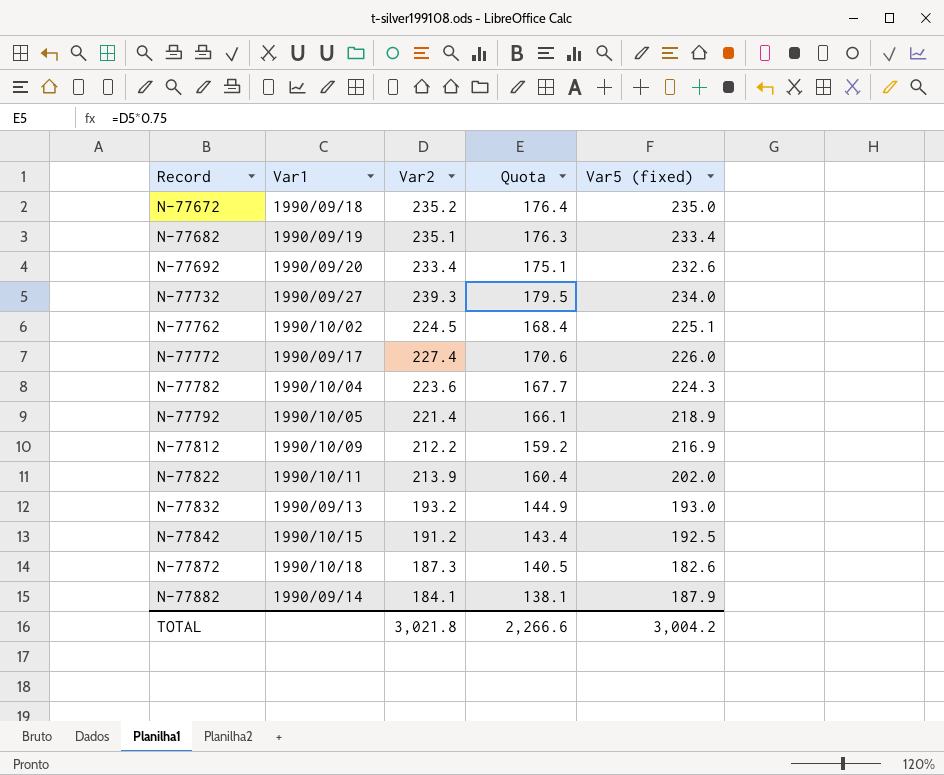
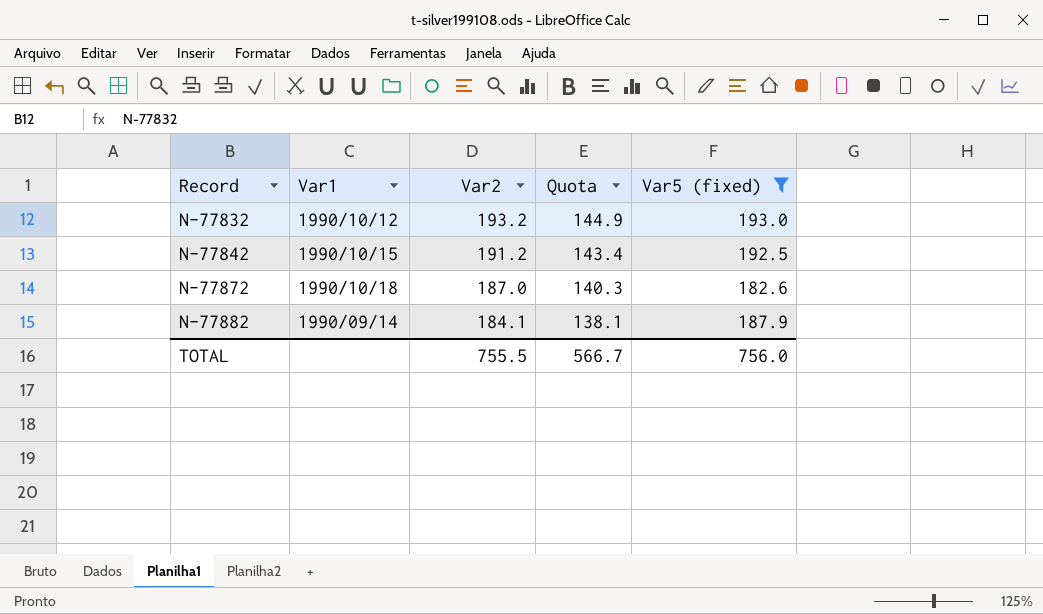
filter: none -> Var5 (fixed) <= 193.0
N-77832 | Var1: 1990/09/13 -> 1990/10/12
N-77872 | Var2: 187.3 -> 187.0
N-77872 | Quota: 140.5 -> 140.3
TOTAL | Var2: 3,021.8 -> 755.5
TOTAL | Quota: 2,266.6 -> 566.7
TOTAL | Var5 (fixed): 3,004.2 -> 756.0

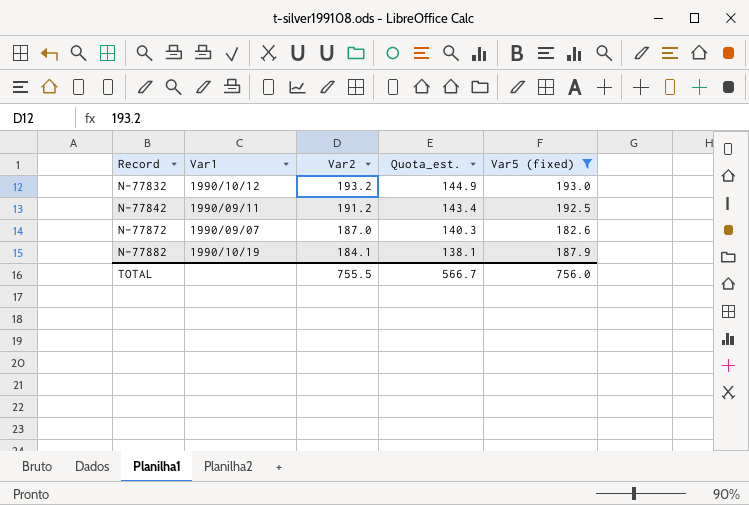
column name: Quota -> Quota_est.
N-77842 | Var1: 1990/10/15 -> 1990/09/11
N-77872 | Var1: 1990/10/18 -> 1990/09/07
N-77882 | Var1: 1990/09/14 -> 1990/10/19

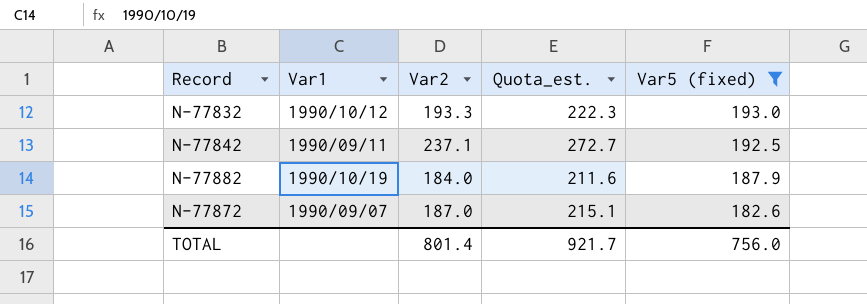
row order: Record ascending -> Var5 (fixed) descending
column Quota_est. | formula: [Var2] * 0.75 -> [Var2] * 1.15
N-77832 | Var2: 193.2 -> 193.3
N-77842 | Var2: 191.2 -> 237.1
N-77882 | Var2: 184.1 -> 184.0
TOTAL | Var2: 755.5 -> 801.4
TOTAL | Quota_est.: 566.7 -> 921.7

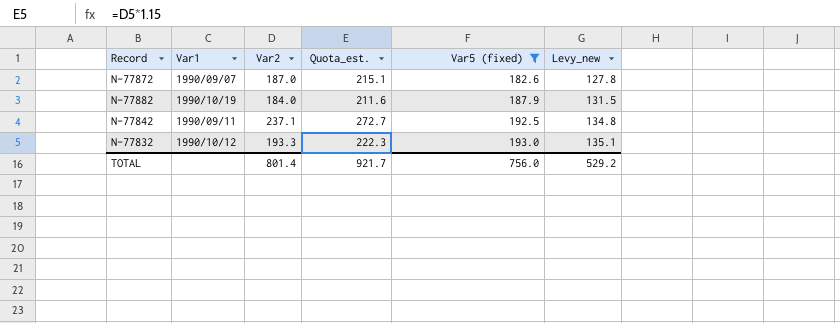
row order: Var5 (fixed) descending -> Var5 (fixed) ascending
column Levy_new | formula: none -> [Var5 (fixed)] * 0.7

